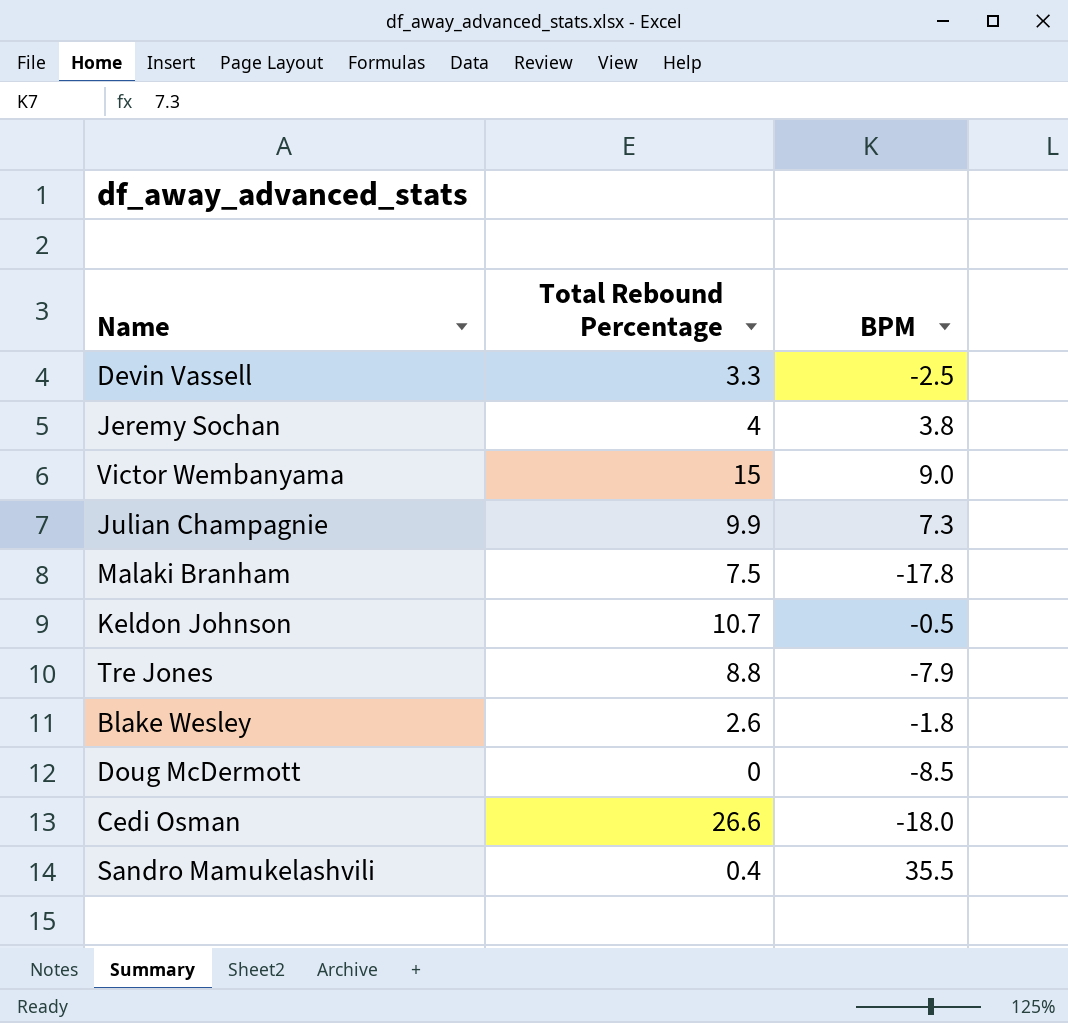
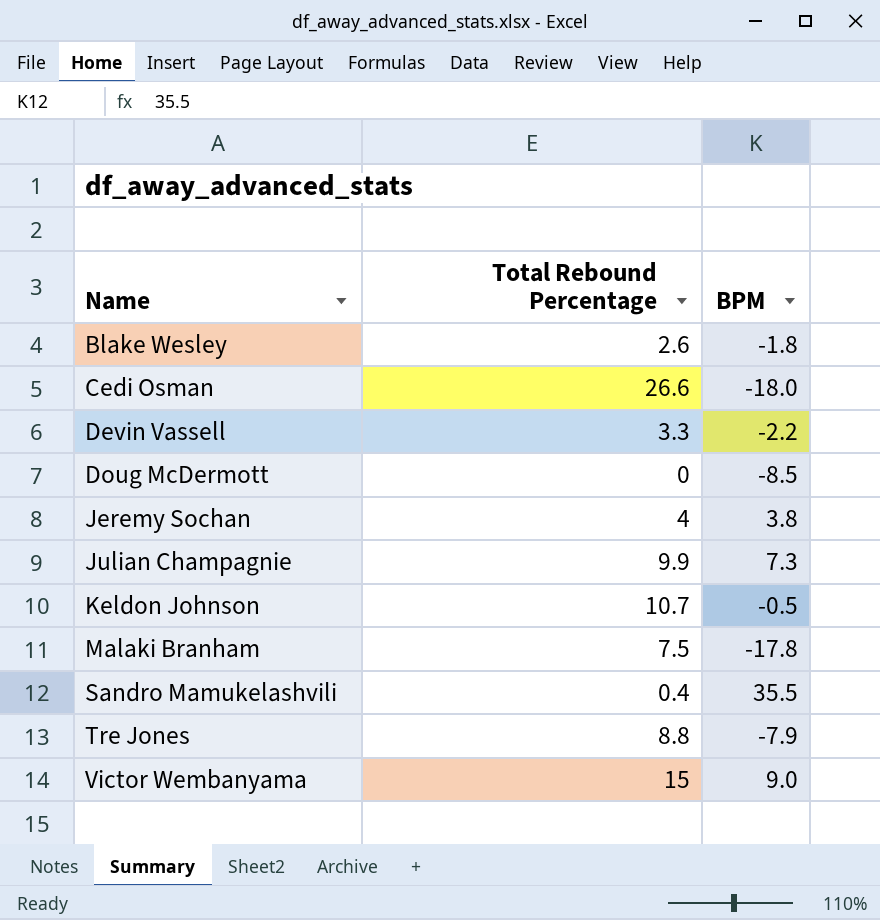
row order: none -> Name ascending
Devin Vassell | BPM: -2.5 -> -2.2

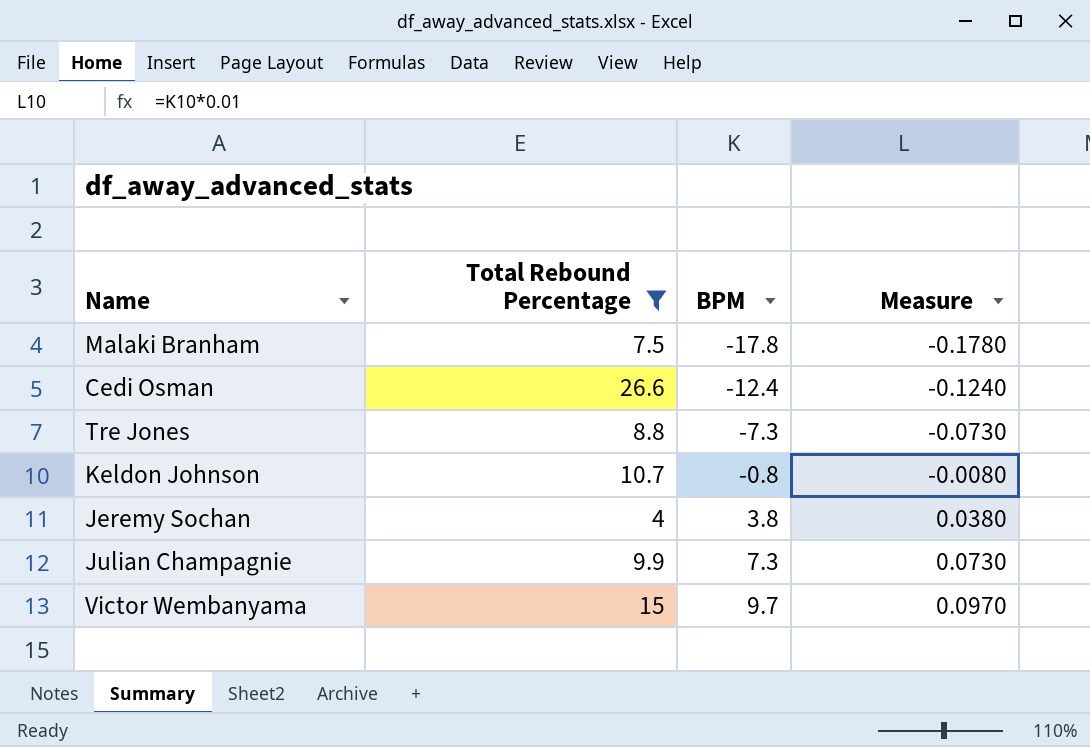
filter: none -> Total Rebound Percentage >= 4
row order: Name ascending -> BPM ascending
column Measure | formula: none -> [BPM] * 0.01
Cedi Osman | BPM: -18.0 -> -12.4
Tre Jones | BPM: -7.9 -> -7.3
Keldon Johnson | BPM: -0.5 -> -0.8
Victor Wembanyama | BPM: 9.0 -> 9.7

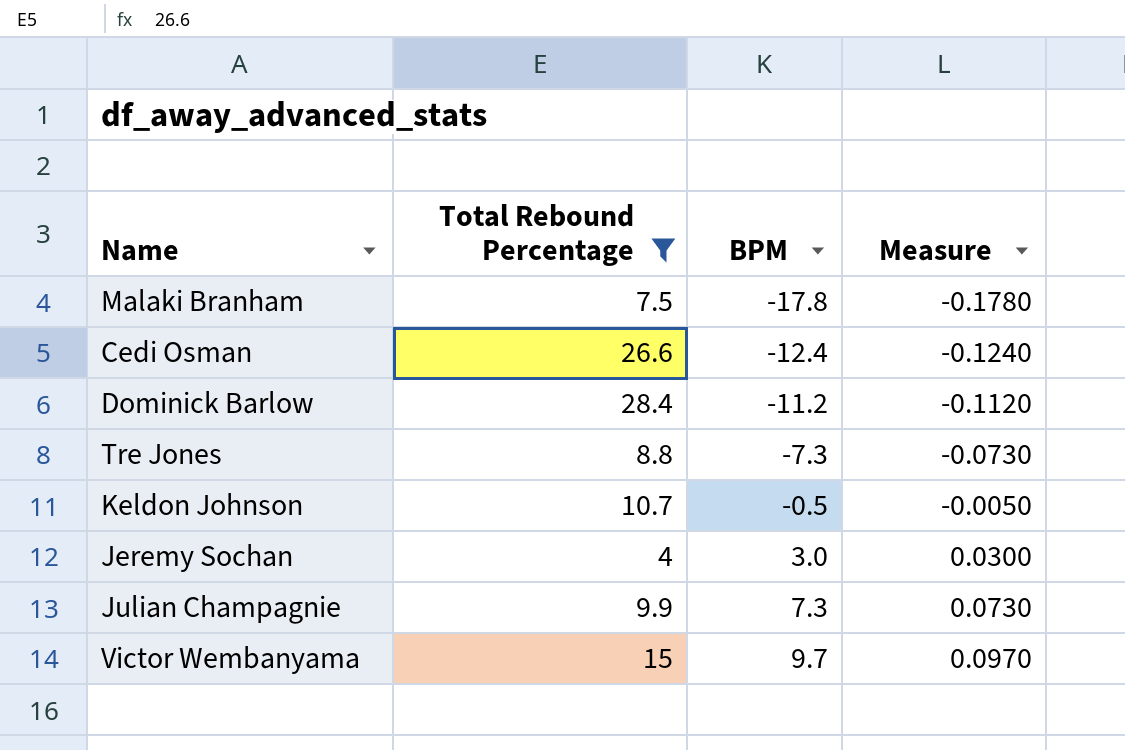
row Dominick Barlow: none -> 28.4 | -11.2 | -0.1120
Keldon Johnson | BPM: -0.8 -> -0.5
Keldon Johnson | Measure: -0.0080 -> -0.0050
Jeremy Sochan | BPM: 3.8 -> 3.0
Jeremy Sochan | Measure: 0.0380 -> 0.0300

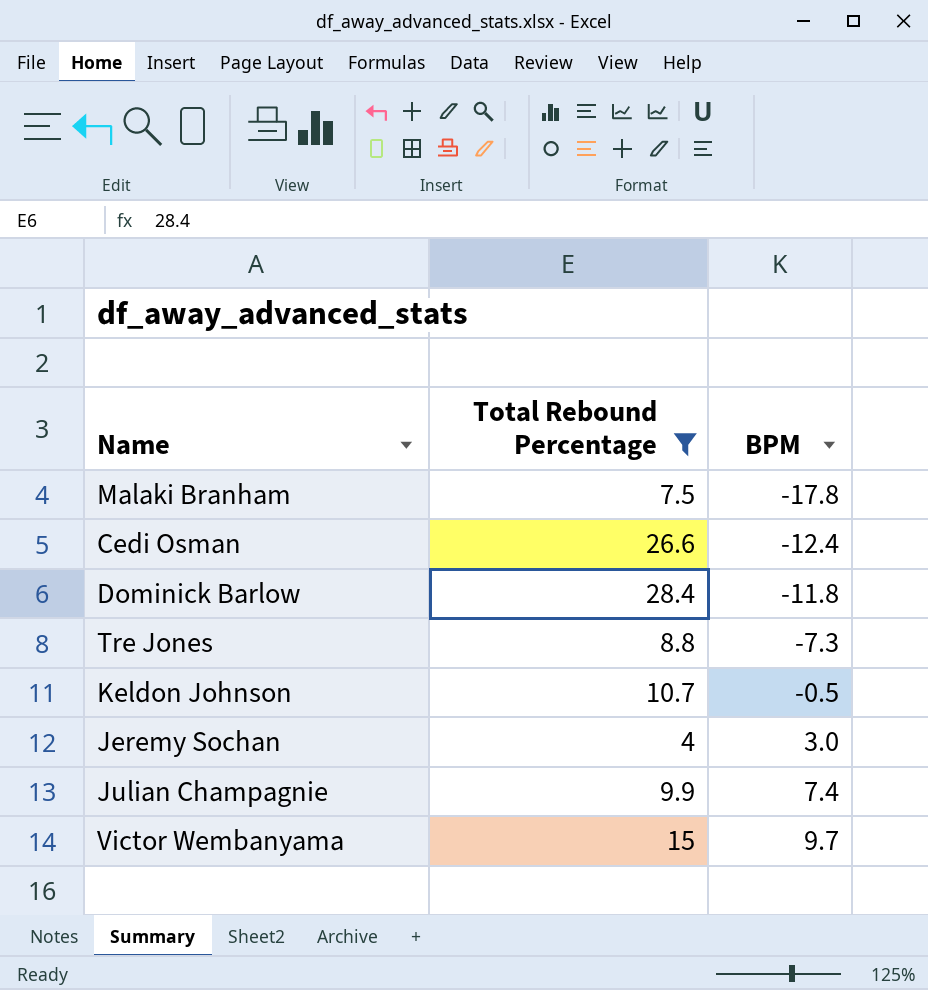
column Measure | formula: [BPM] * 0.01 -> none
Dominick Barlow | BPM: -11.2 -> -11.8
Julian Champagnie | BPM: 7.3 -> 7.4

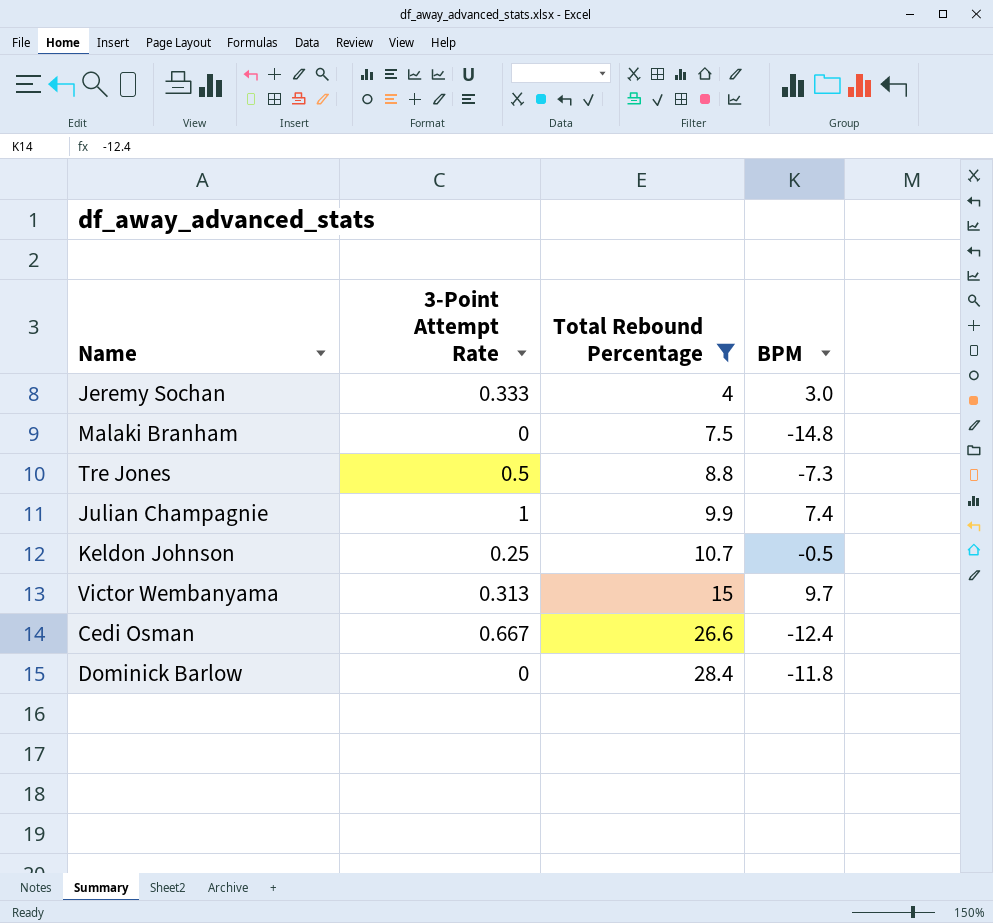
row order: BPM ascending -> Total Rebound Percentage ascending
column 3-Point Attempt Rate | position: none -> 2
Malaki Branham | BPM: -17.8 -> -14.8

